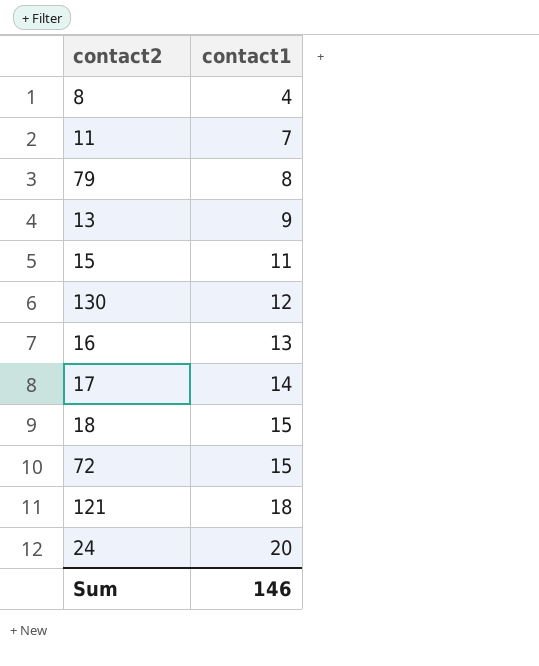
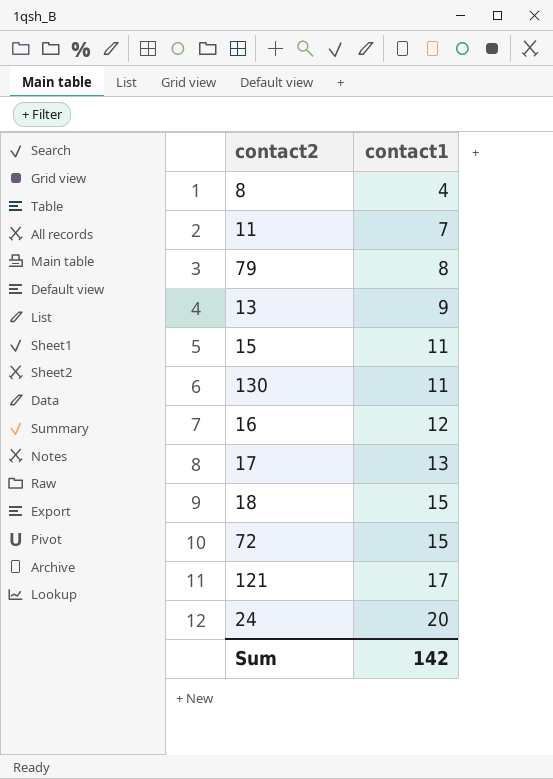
130 | contact1: 12 -> 11
16 | contact1: 13 -> 12
17 | contact1: 14 -> 13
121 | contact1: 18 -> 17
Sum | contact1: 146 -> 142

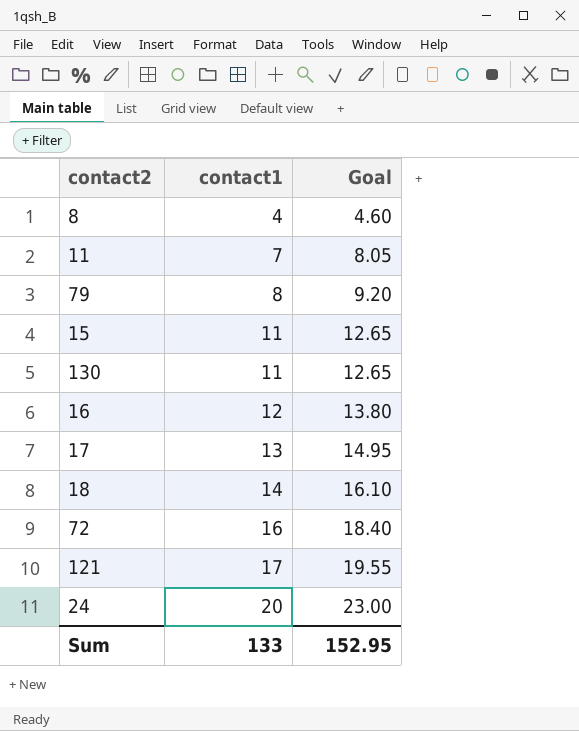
column Goal | formula: none -> [contact1] * 1.15
row 13: 9 -> none
18 | contact1: 15 -> 14
72 | contact1: 15 -> 16
Sum | contact1: 142 -> 133

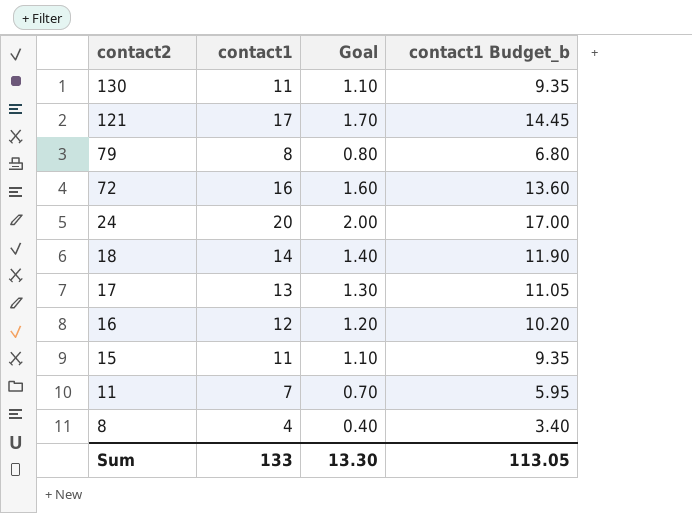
row order: contact1 ascending -> contact2 descending
column Goal | formula: [contact1] * 1.15 -> [contact1] * 0.1
column contact1 Budget_b | formula: none -> [contact1] * 0.85
Sum | Goal: 152.95 -> 13.30

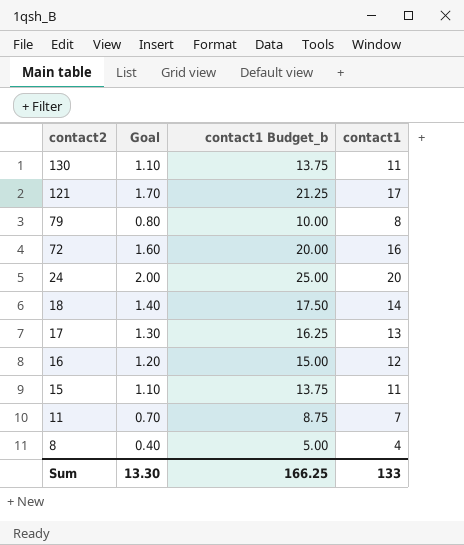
column contact1 Budget_b | formula: [contact1] * 0.85 -> [contact1] * 1.25
column contact1 | position: 2 -> 4
Sum | contact1 Budget_b: 113.05 -> 166.25

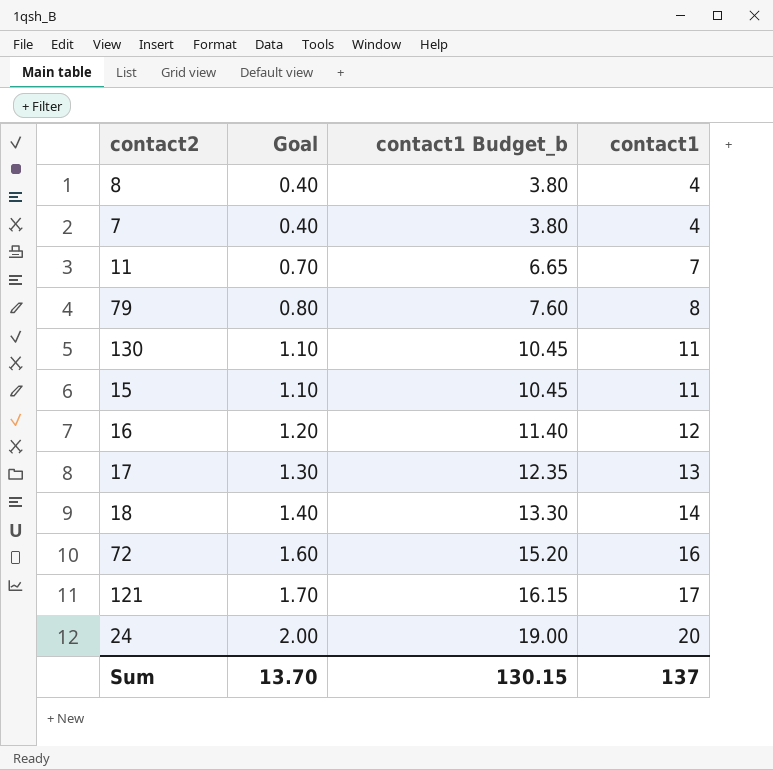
row order: contact2 descending -> Goal ascending
column contact1 Budget_b | formula: [contact1] * 1.25 -> [contact1] * 0.95
row 7: none -> 0.40 | 3.80 | 4
Sum | Goal: 13.30 -> 13.70
Sum | contact1 Budget_b: 166.25 -> 130.15
Sum | contact1: 133 -> 137

